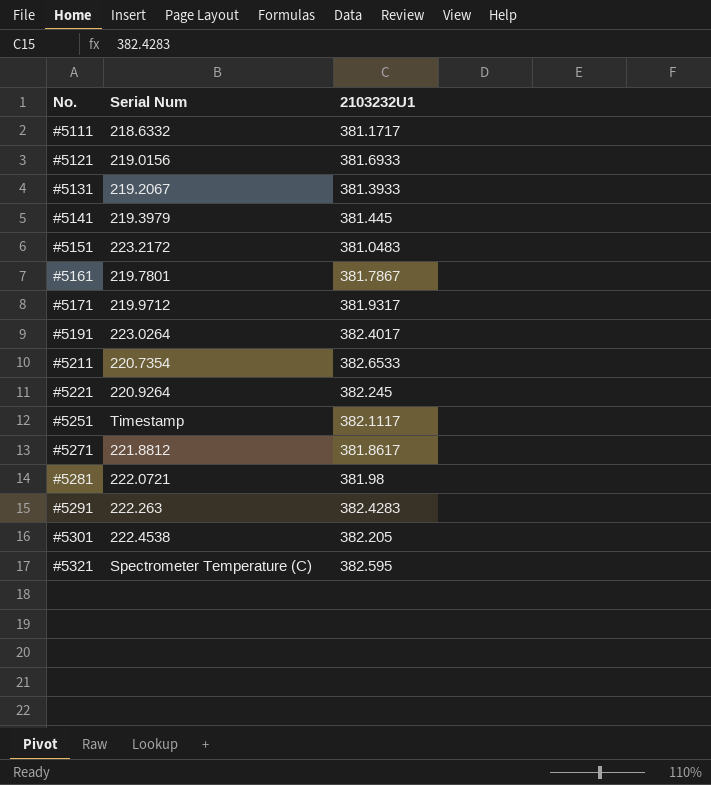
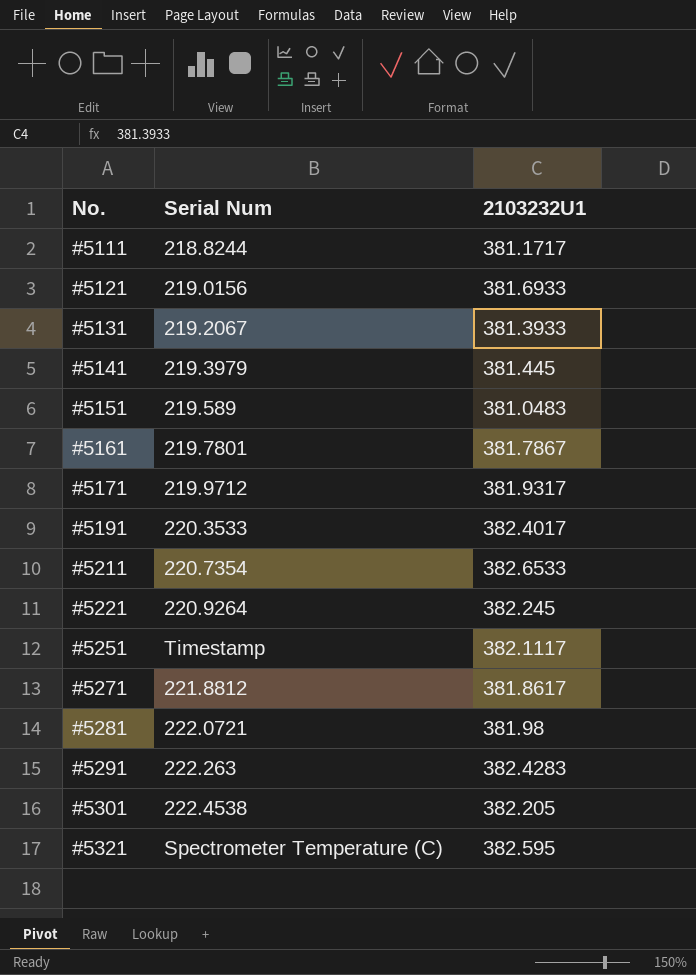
#5111 | Serial Num: 218.6332 -> 218.8244
#5151 | Serial Num: 223.2172 -> 219.589
#5191 | Serial Num: 223.0264 -> 220.3533

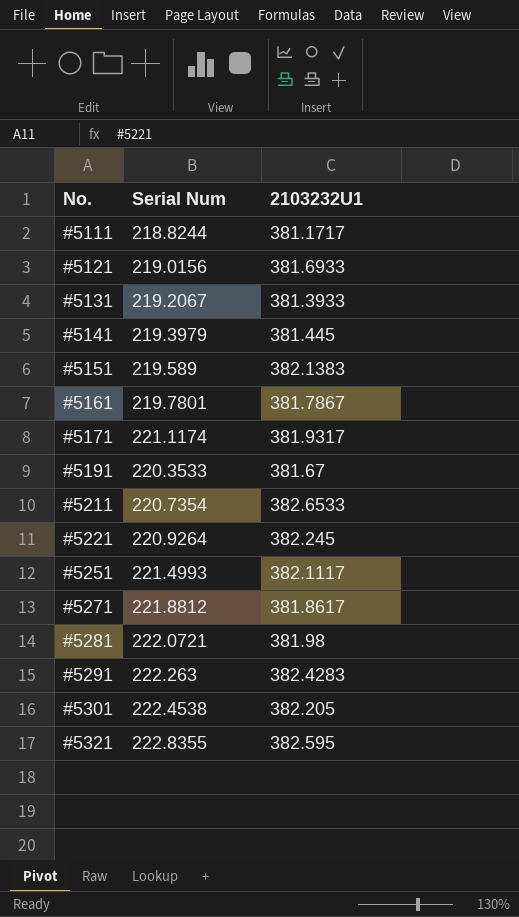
#5151 | 2103232U1: 381.0483 -> 382.1383
#5171 | Serial Num: 219.9712 -> 221.1174
#5191 | 2103232U1: 382.4017 -> 381.67
#5251 | Serial Num: Timestamp -> 221.4993
#5321 | Serial Num: Spectrometer Temperature (C) -> 222.8355

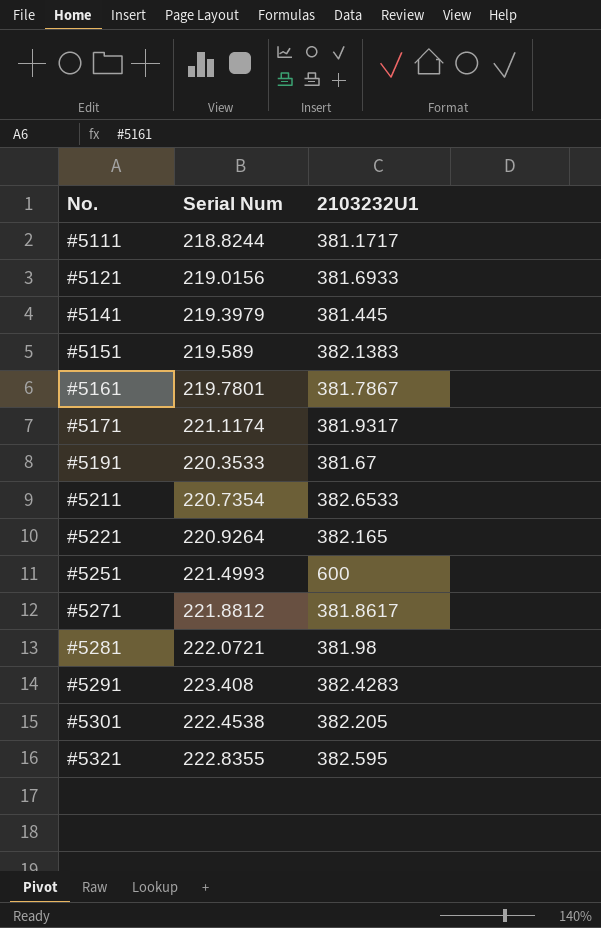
row #5131: 219.2067 | 381.3933 -> none
#5221 | 2103232U1: 382.245 -> 382.165
#5251 | 2103232U1: 382.1117 -> 600
#5291 | Serial Num: 222.263 -> 223.408

